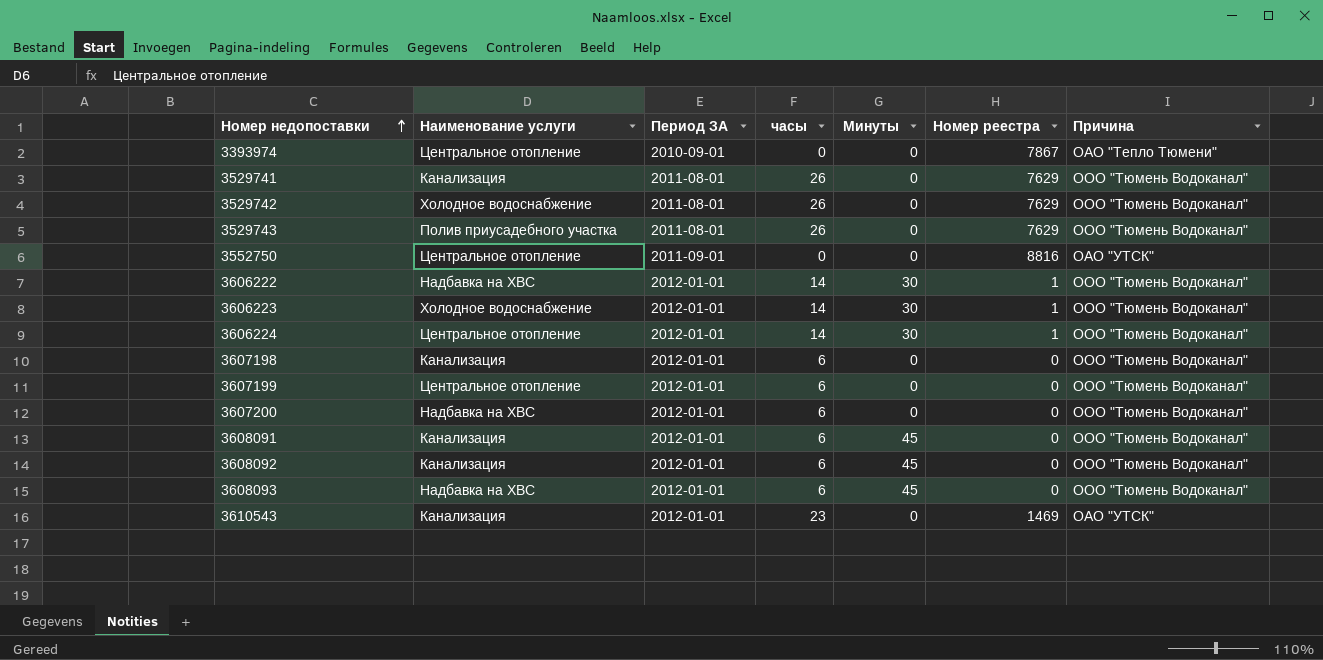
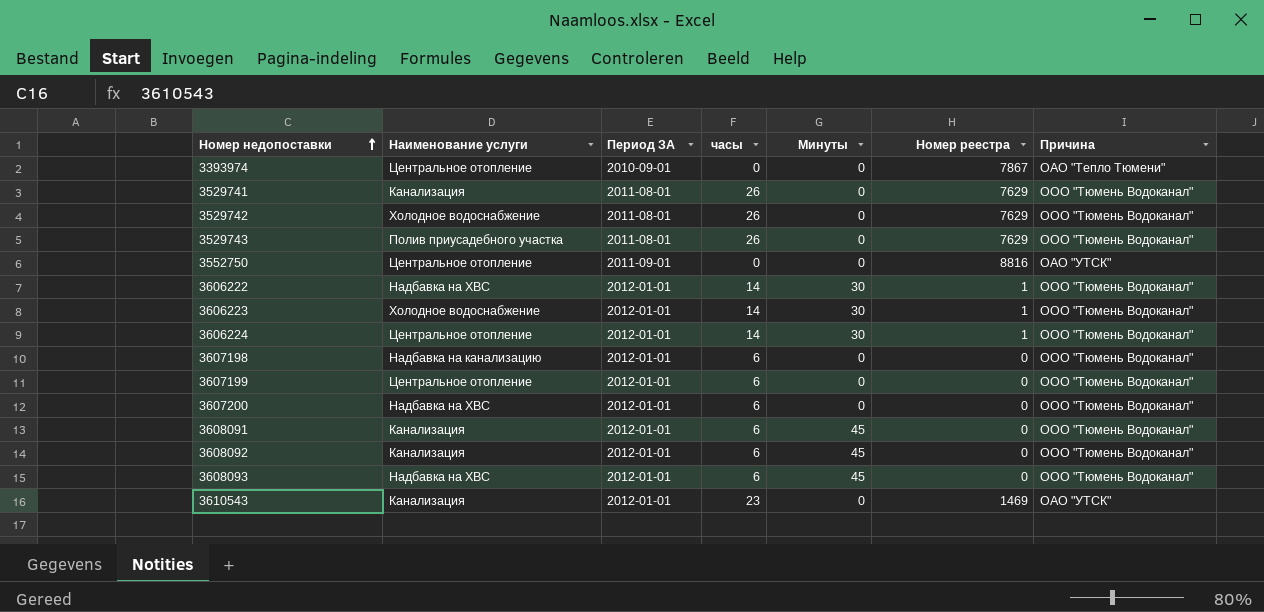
3607198 | Наименование услуги: Канализация -> Надбавка на канализацию

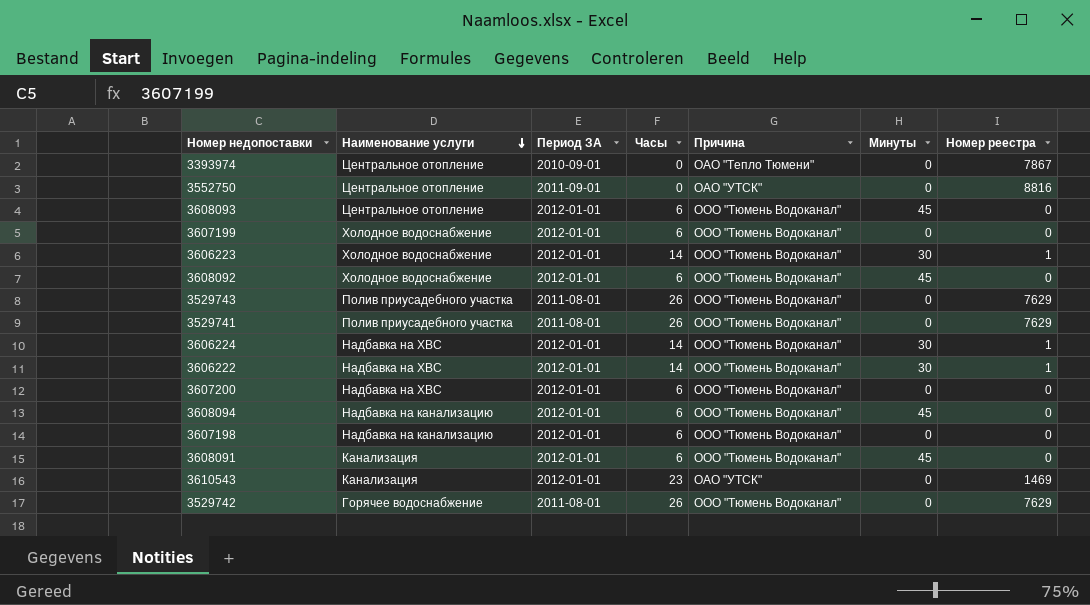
row order: Номер недопоставки ascending -> Наименование услуги descending
column name: часы -> Часы
column Причина | position: 7 -> 5
3608093 | Наименование услуги: Надбавка на ХВС -> Центральное отопление
3607199 | Наименование услуги: Центральное отопление -> Холодное водоснабжение
3608092 | Наименование услуги: Канализация -> Холодное водоснабжение
3529741 | Наименование услуги: Канализация -> Полив приусадебного участка
3606224 | Наименование услуги: Центральное отопление -> Надбавка на ХВС
row 3608094: none -> Надбавка на канализацию | 2012-01-01 | 6 | ООО "Тюмень Водоканал" | 45 | 0
3529742 | Наименование услуги: Холодное водоснабжение -> Горячее водоснабжение

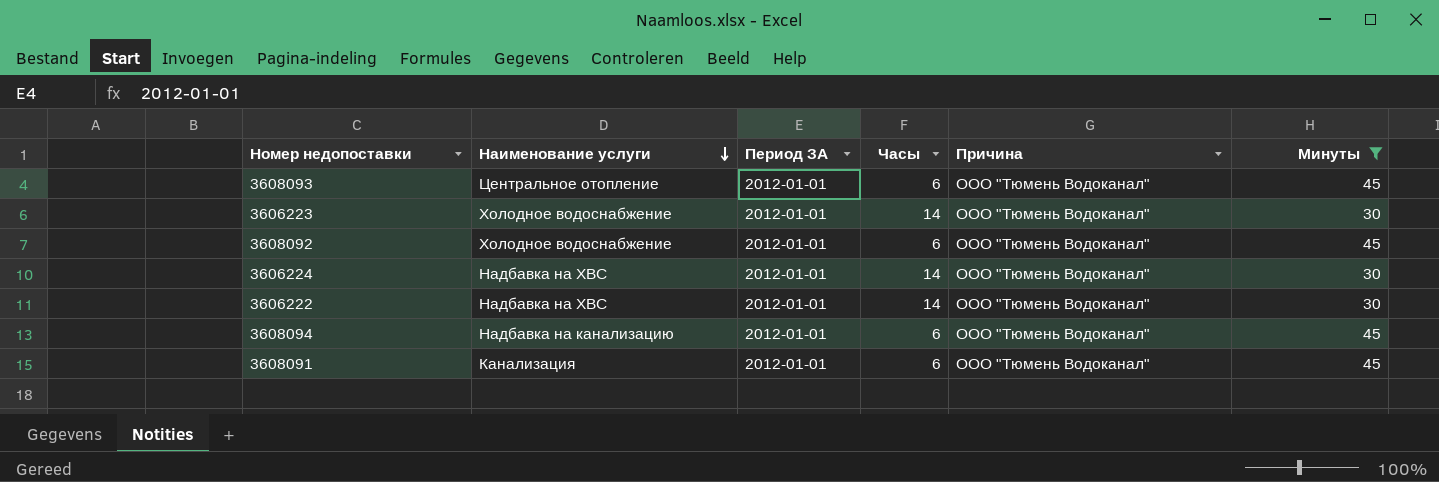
filter: none -> Минуты != 0
column Номер реестра | position: 7 -> none

